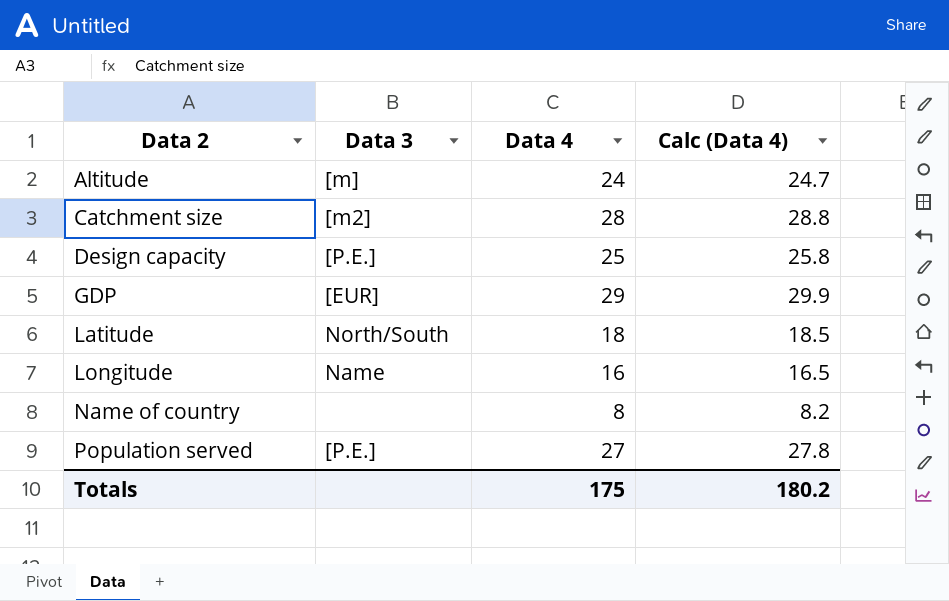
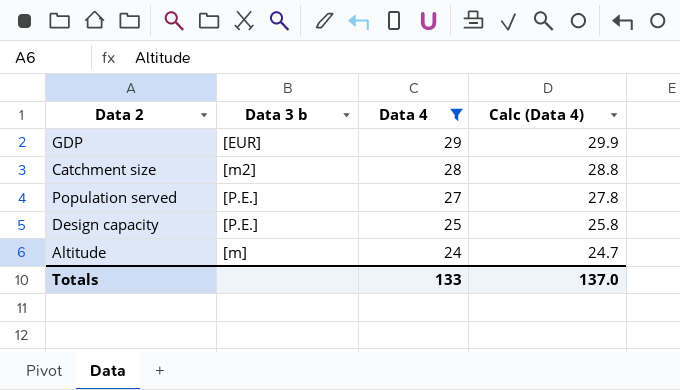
filter: none -> Data 4 >= 24
row order: Data 2 ascending -> Data 4 descending
column name: Data 3 -> Data 3 b
Totals | Data 4: 175 -> 133
Totals | Calc (Data 4): 180.2 -> 137.0

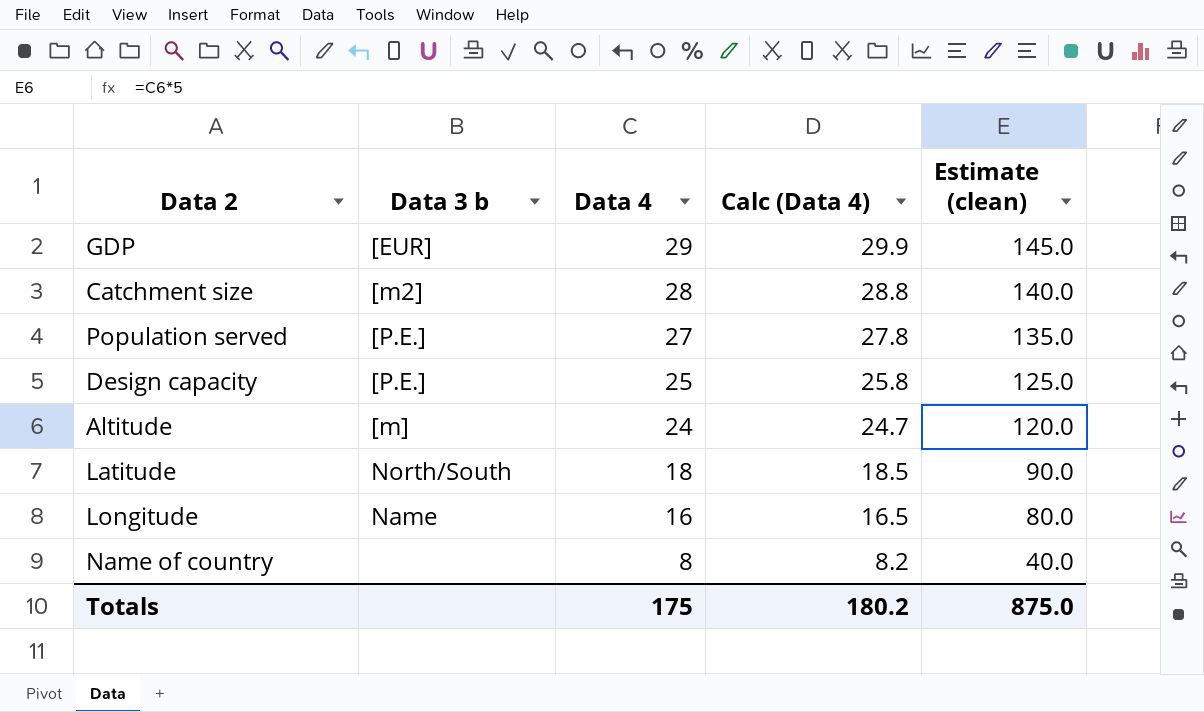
filter: Data 4 >= 24 -> none
column Estimate (clean) | formula: none -> [Data 4] * 5
Totals | Data 4: 133 -> 175
Totals | Calc (Data 4): 137.0 -> 180.2

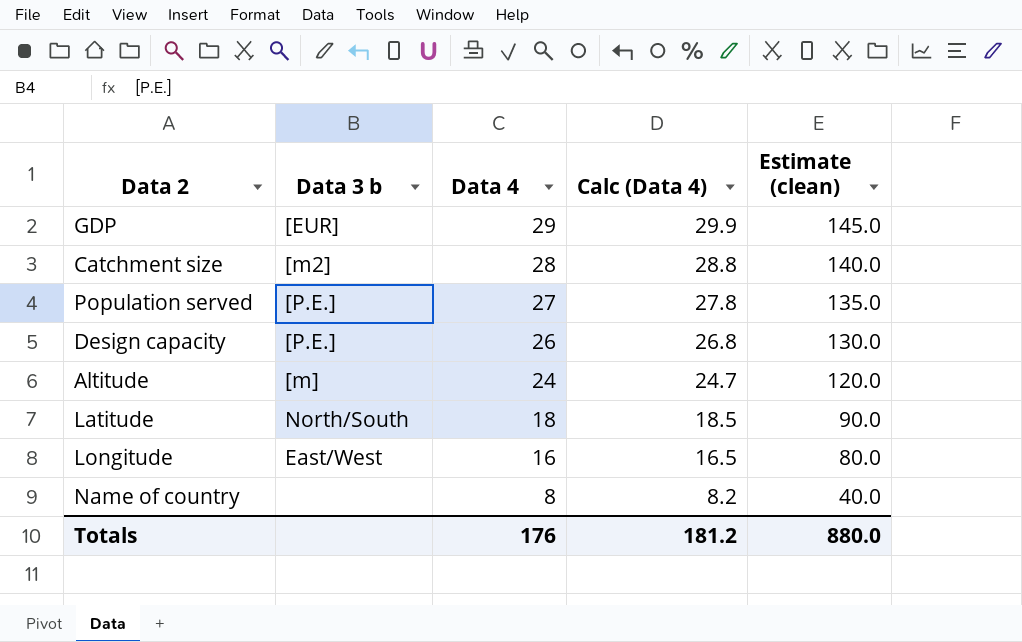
Design capacity | Data 4: 25 -> 26
Design capacity | Calc (Data 4): 25.8 -> 26.8
Design capacity | Estimate (clean): 125.0 -> 130.0
Longitude | Data 3 b: Name -> East/West
Totals | Data 4: 175 -> 176
Totals | Calc (Data 4): 180.2 -> 181.2
Totals | Estimate (clean): 875.0 -> 880.0

